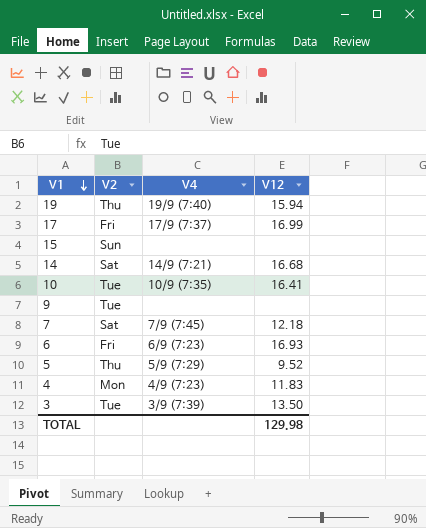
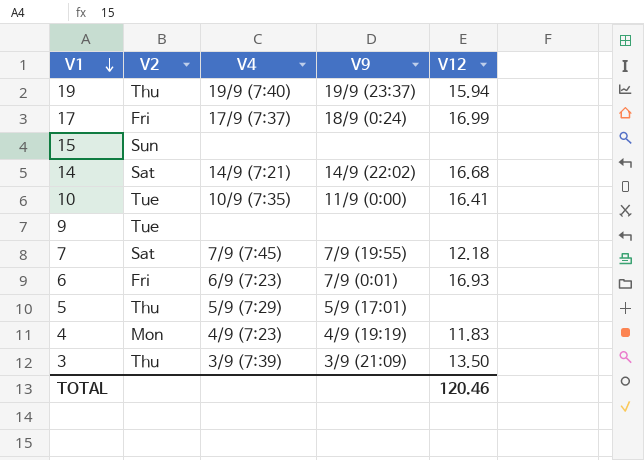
column V9 | position: none -> 4
5 | V12: 9.52 -> none
3 | V2: Tue -> Thu
TOTAL | V12: 129.98 -> 120.46

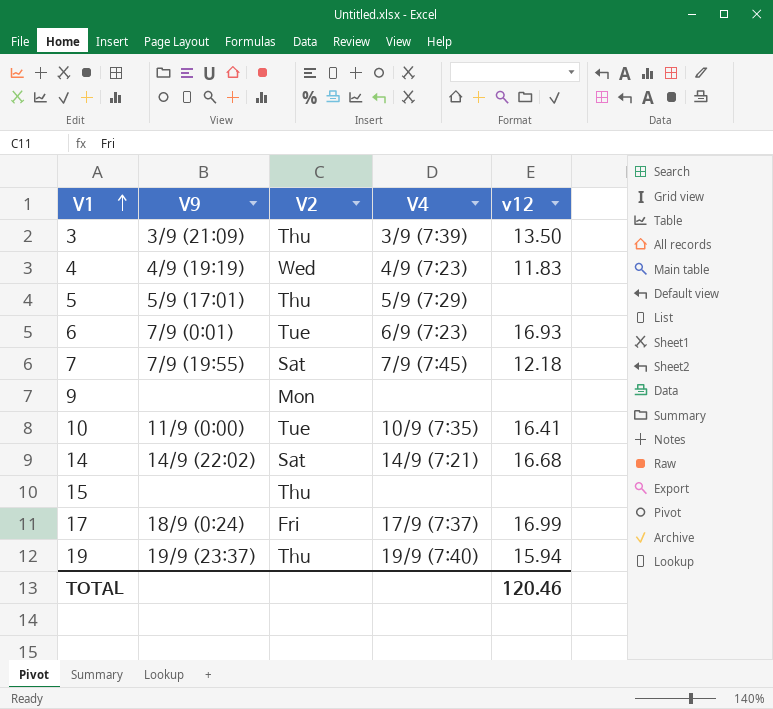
row order: V1 descending -> V1 ascending
column V9 | position: 4 -> 2
column name: V12 -> v12
4 | V2: Mon -> Wed
6 | V2: Fri -> Tue
9 | V2: Tue -> Mon
15 | V2: Sun -> Thu

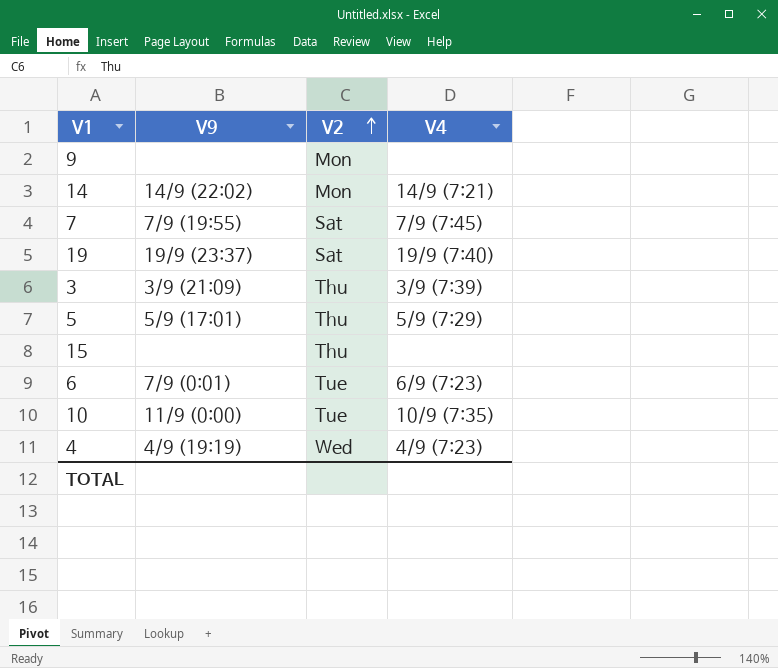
row order: V1 ascending -> V2 ascending
column v12 | position: 5 -> none
row 17: 18/9 (0:24) | Fri | 17/9 (7:37) | 16.99 -> none
14 | V2: Sat -> Mon
19 | V2: Thu -> Sat

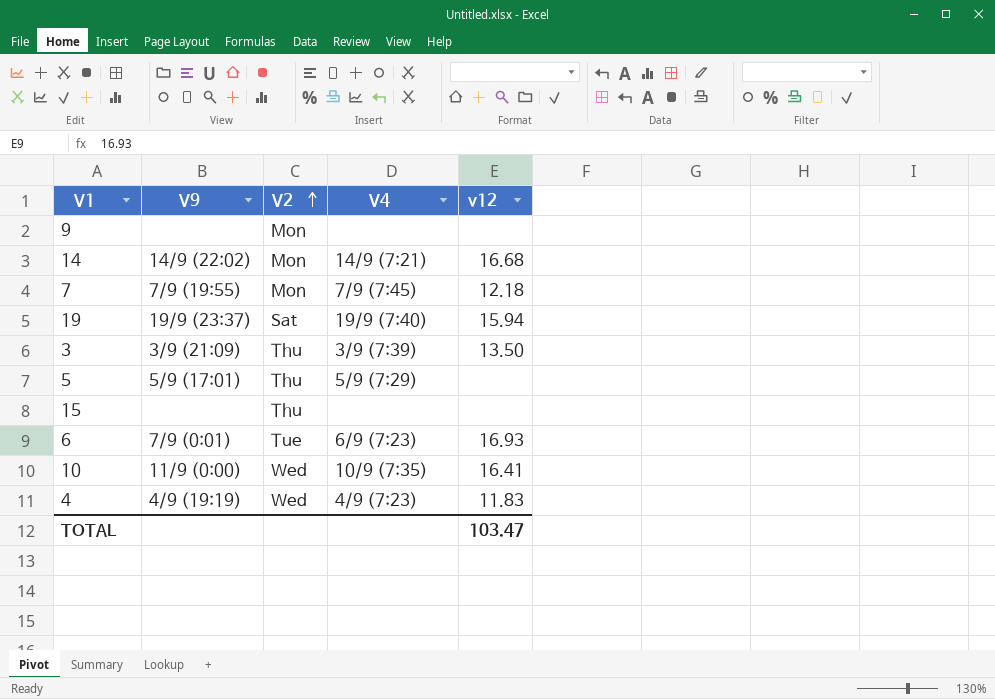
column v12 | position: none -> 5
7 | V2: Sat -> Mon
10 | V2: Tue -> Wed

